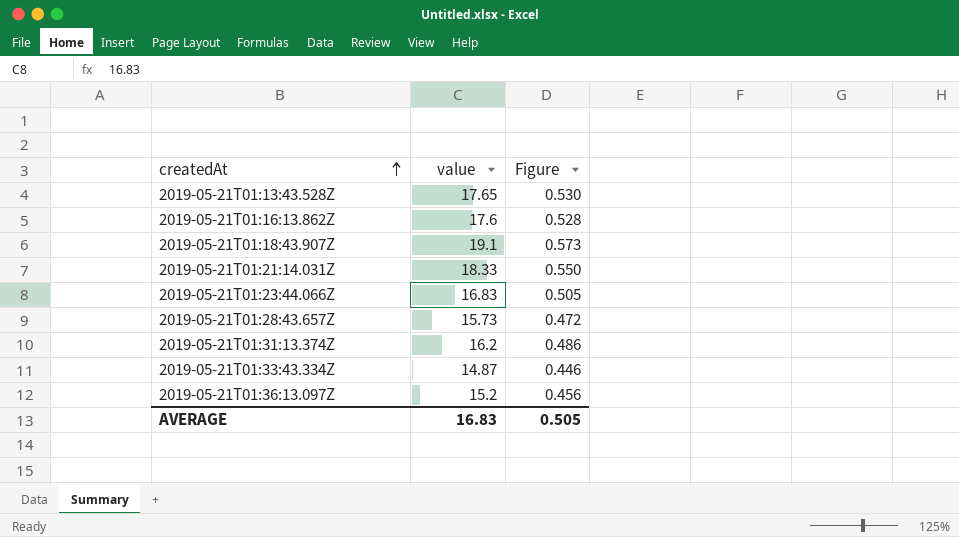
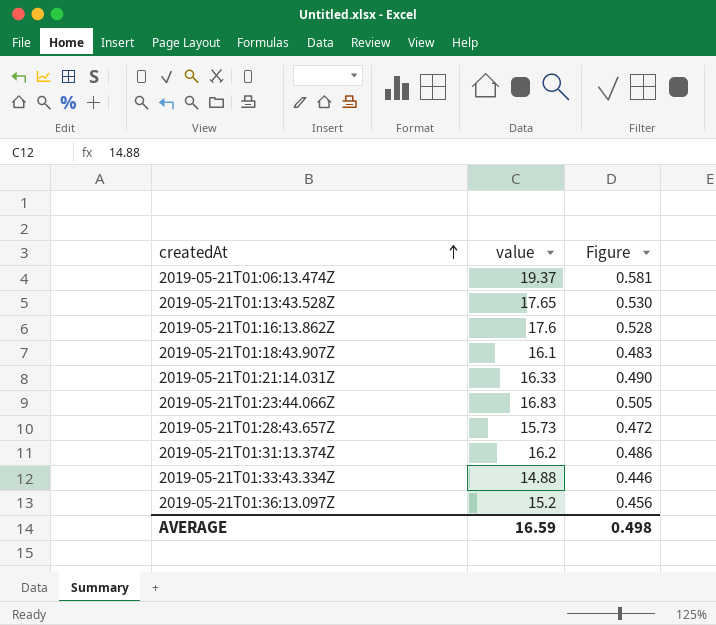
row 2019-05-21T01:06:13.474Z: none -> 19.37 | 0.581
2019-05-21T01:18:43.907Z | value: 19.1 -> 16.1
2019-05-21T01:18:43.907Z | Figure: 0.573 -> 0.483
2019-05-21T01:21:14.031Z | value: 18.33 -> 16.33
2019-05-21T01:21:14.031Z | Figure: 0.550 -> 0.490
2019-05-21T01:33:43.334Z | value: 14.87 -> 14.88
AVERAGE | value: 16.83 -> 16.59
AVERAGE | Figure: 0.505 -> 0.498

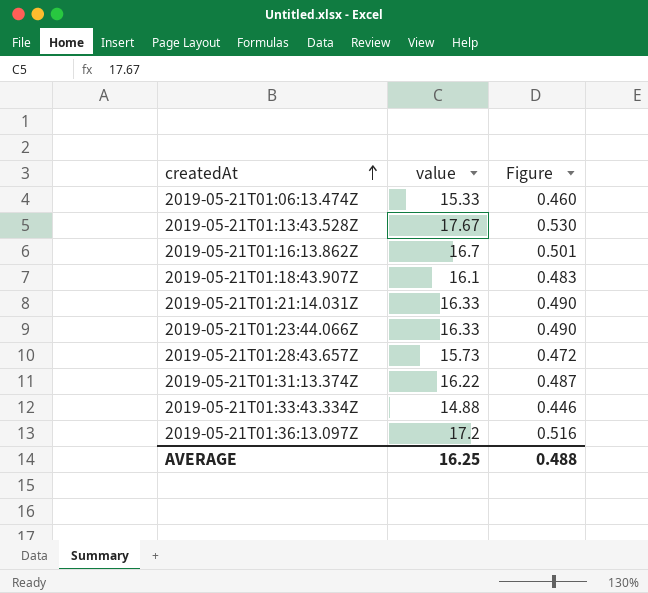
2019-05-21T01:06:13.474Z | value: 19.37 -> 15.33
2019-05-21T01:06:13.474Z | Figure: 0.581 -> 0.460
2019-05-21T01:13:43.528Z | value: 17.65 -> 17.67
2019-05-21T01:16:13.862Z | value: 17.6 -> 16.7
2019-05-21T01:16:13.862Z | Figure: 0.528 -> 0.501
2019-05-21T01:23:44.066Z | value: 16.83 -> 16.33
2019-05-21T01:23:44.066Z | Figure: 0.505 -> 0.490
2019-05-21T01:31:13.374Z | value: 16.2 -> 16.22
2019-05-21T01:31:13.374Z | Figure: 0.486 -> 0.487
2019-05-21T01:36:13.097Z | value: 15.2 -> 17.2
2019-05-21T01:36:13.097Z | Figure: 0.456 -> 0.516
AVERAGE | value: 16.59 -> 16.25
AVERAGE | Figure: 0.498 -> 0.488

